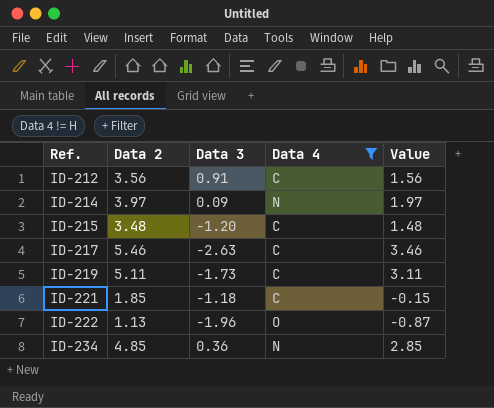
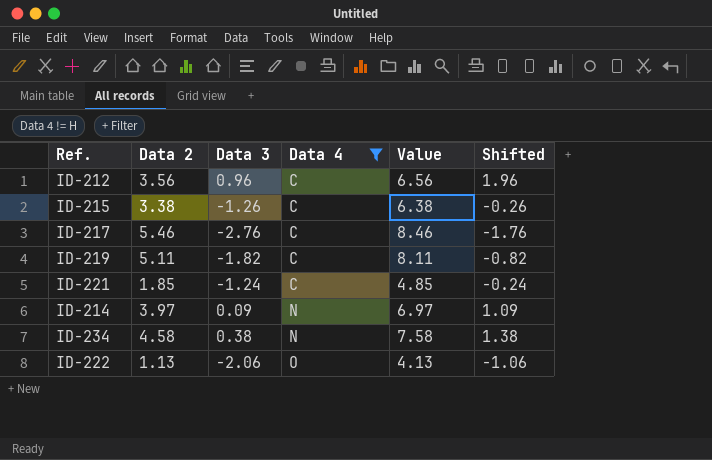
row order: Ref. ascending -> Data 4 ascending
column Value | formula: [Data 2] - 2 -> [Data 2] + 3
column Shifted | formula: none -> [Data 3] + 1
ID-212 | Data 3: 0.91 -> 0.96
ID-215 | Data 2: 3.48 -> 3.38
ID-215 | Data 3: -1.20 -> -1.26
ID-217 | Data 3: -2.63 -> -2.76
ID-219 | Data 3: -1.73 -> -1.82
ID-221 | Data 3: -1.18 -> -1.24
ID-234 | Data 2: 4.85 -> 4.58
ID-234 | Data 3: 0.36 -> 0.38
ID-222 | Data 3: -1.96 -> -2.06

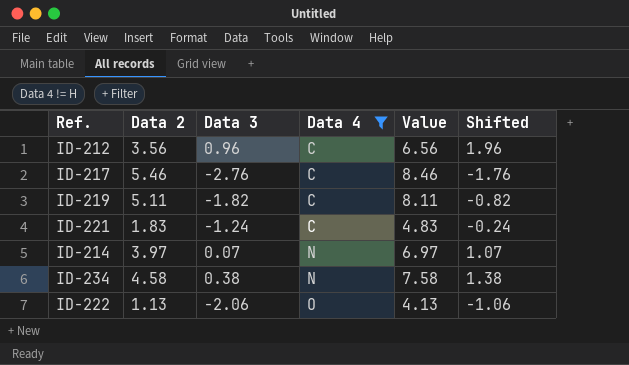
row ID-215: 3.38 | -1.26 | C | 6.38 | -0.26 -> none
ID-221 | Data 2: 1.85 -> 1.83
ID-221 | Value: 4.85 -> 4.83
ID-214 | Data 3: 0.09 -> 0.07
ID-214 | Shifted: 1.09 -> 1.07

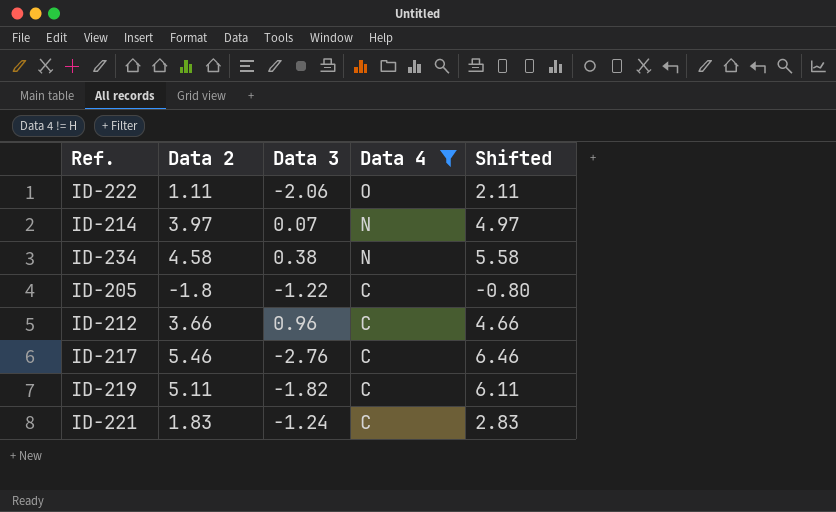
row order: Data 4 ascending -> Data 4 descending
column Value | formula: [Data 2] + 3 -> none
column Shifted | formula: [Data 3] + 1 -> [Data 2] + 1
ID-222 | Data 2: 1.13 -> 1.11
row ID-205: none -> -1.8 | -1.22 | C | -0.80
ID-212 | Data 2: 3.56 -> 3.66

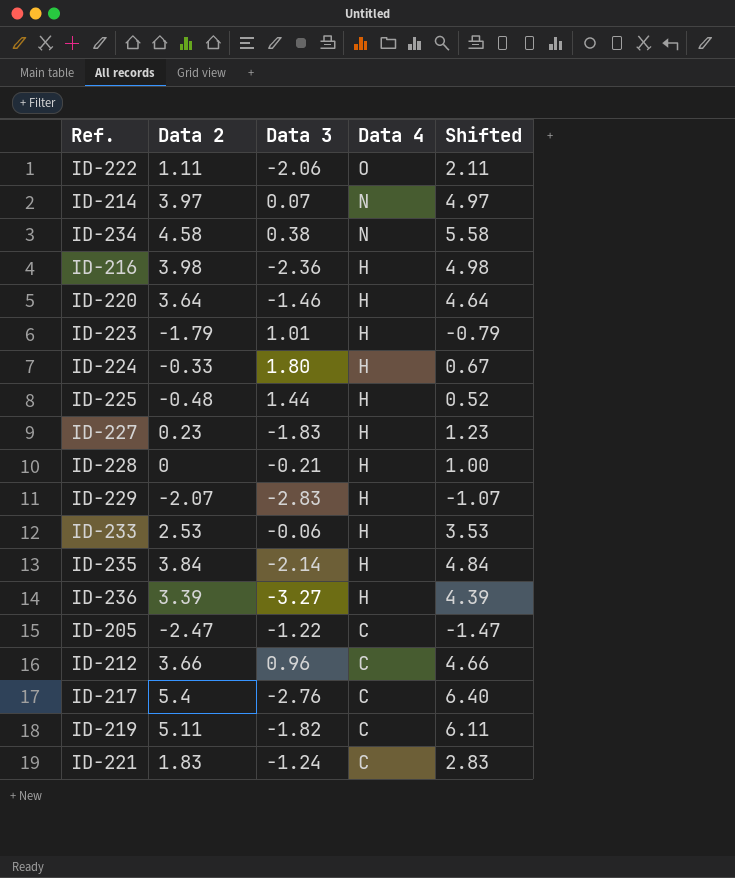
filter: Data 4 != H -> none
ID-205 | Data 2: -1.8 -> -2.47
ID-205 | Shifted: -0.80 -> -1.47
ID-217 | Data 2: 5.46 -> 5.4
ID-217 | Shifted: 6.46 -> 6.40

